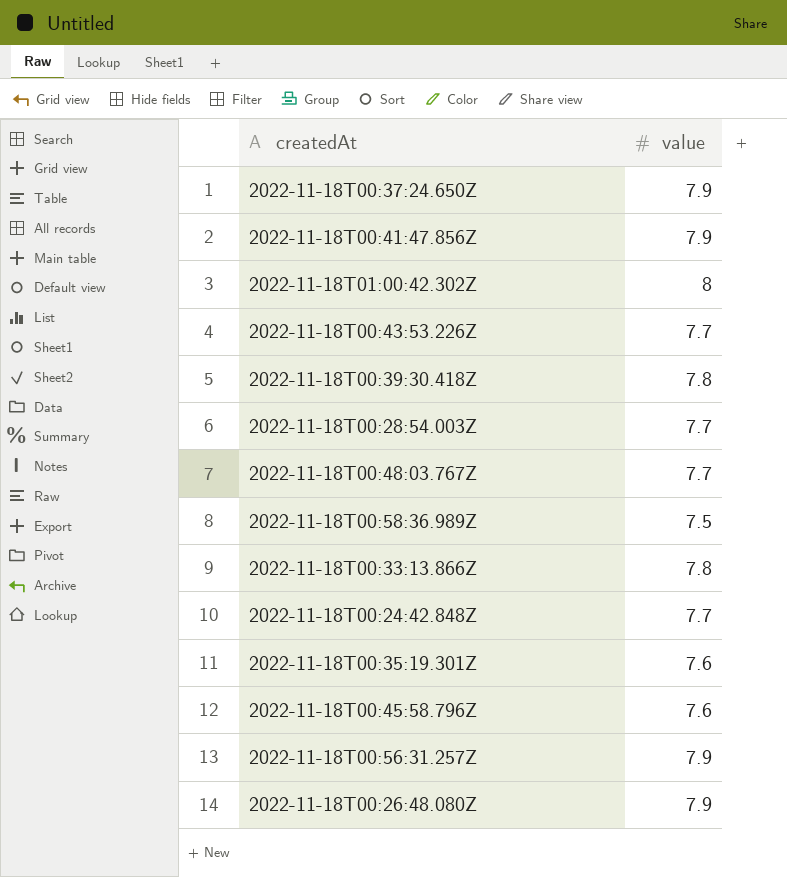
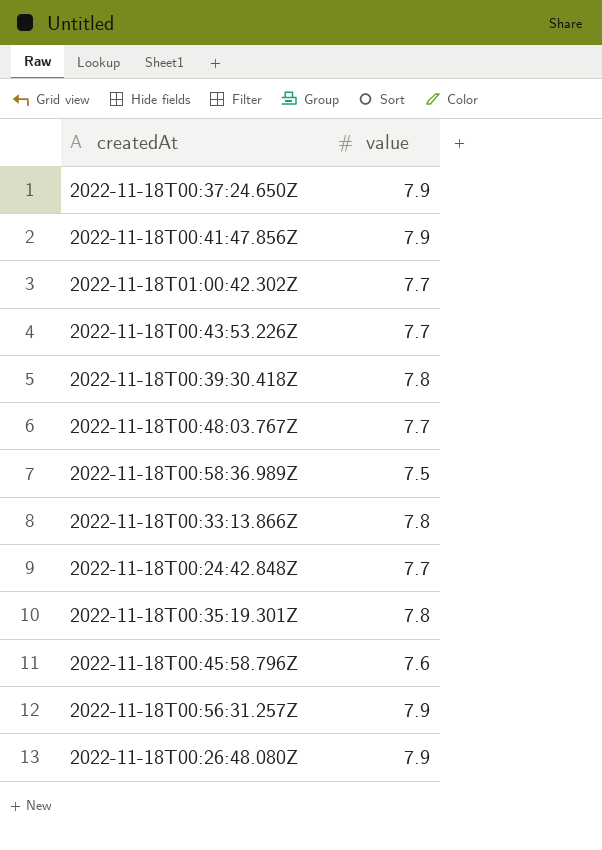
row 2022-11-18T00:28:54.003Z: 7.7 -> none
2022-11-18T01:00:42.302Z | value: 8 -> 7.7
2022-11-18T00:35:19.301Z | value: 7.6 -> 7.8

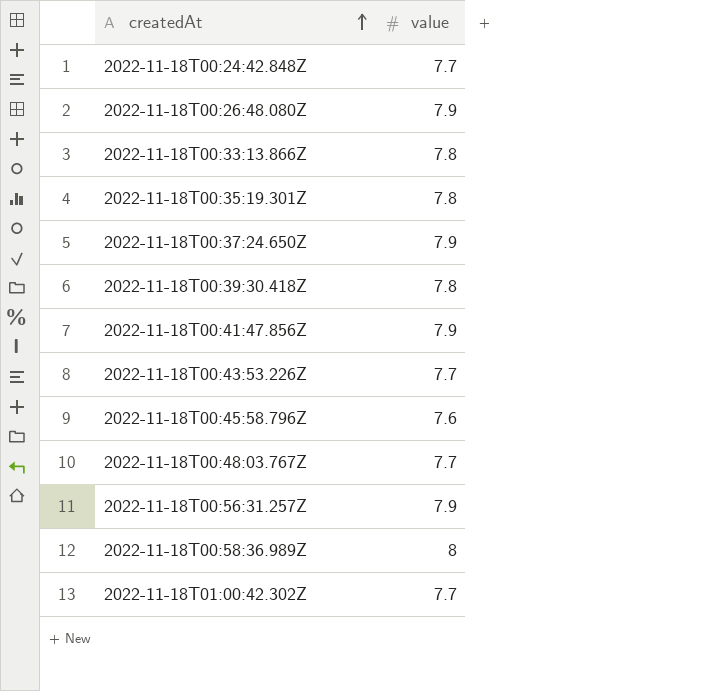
row order: none -> createdAt ascending
2022-11-18T00:58:36.989Z | value: 7.5 -> 8

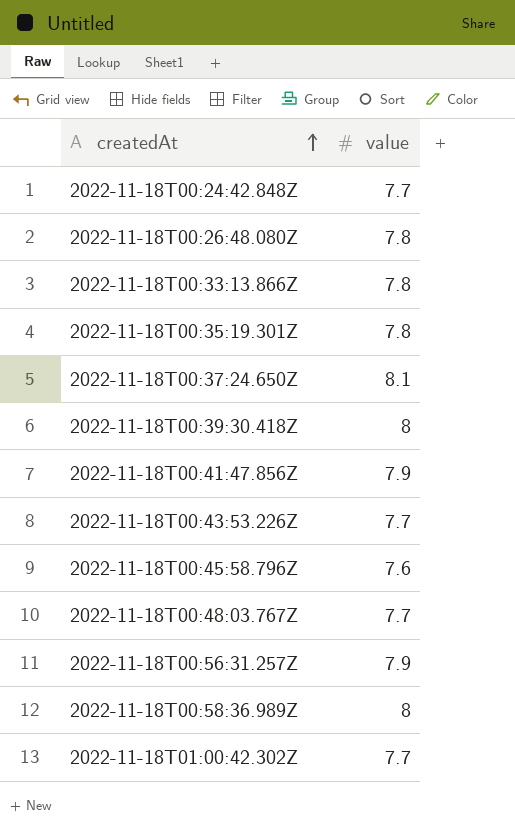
2022-11-18T00:26:48.080Z | value: 7.9 -> 7.8
2022-11-18T00:37:24.650Z | value: 7.9 -> 8.1
2022-11-18T00:39:30.418Z | value: 7.8 -> 8

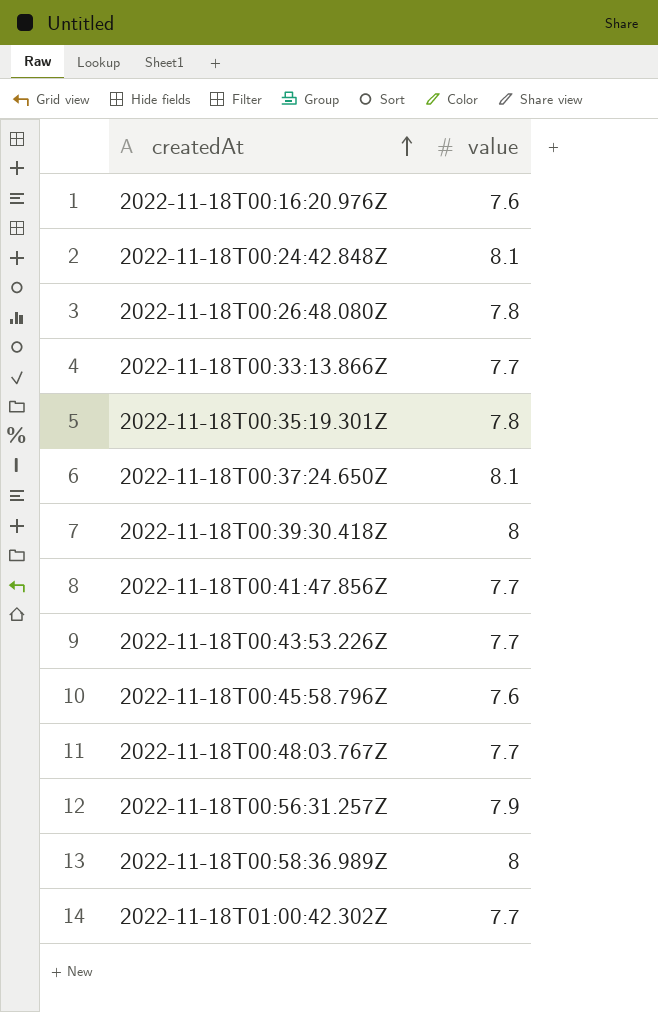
row 2022-11-18T00:16:20.976Z: none -> 7.6
2022-11-18T00:24:42.848Z | value: 7.7 -> 8.1
2022-11-18T00:33:13.866Z | value: 7.8 -> 7.7
2022-11-18T00:41:47.856Z | value: 7.9 -> 7.7

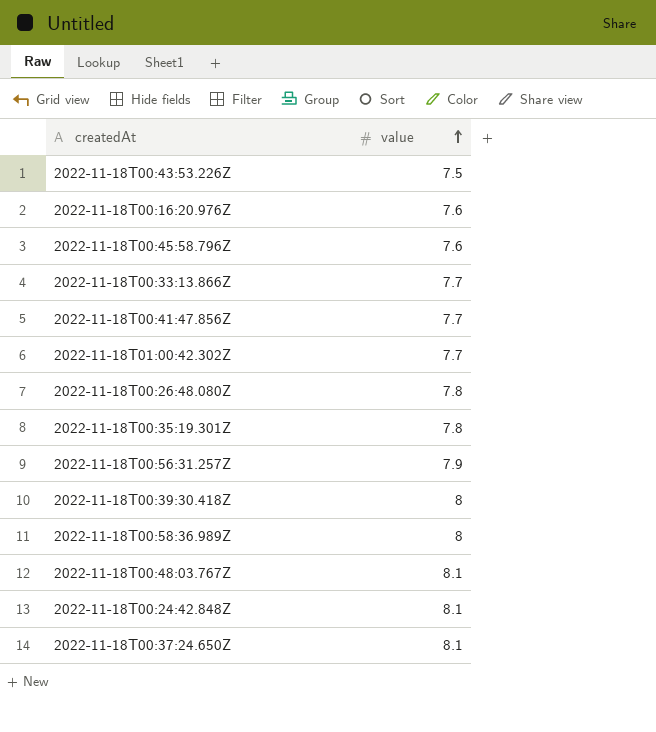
row order: createdAt ascending -> value ascending
2022-11-18T00:43:53.226Z | value: 7.7 -> 7.5
2022-11-18T00:48:03.767Z | value: 7.7 -> 8.1

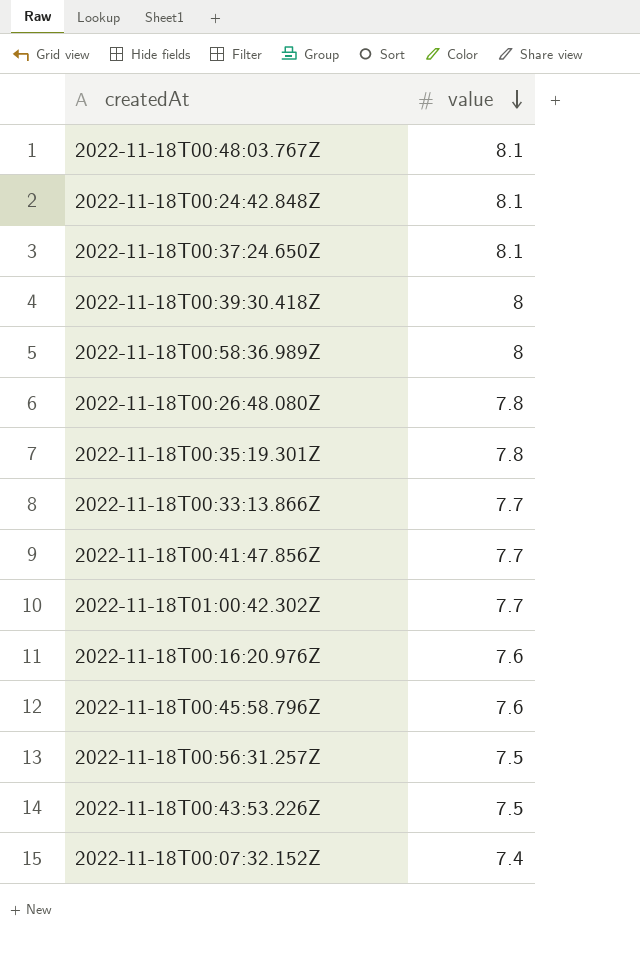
row order: value ascending -> value descending
2022-11-18T00:56:31.257Z | value: 7.9 -> 7.5
row 2022-11-18T00:07:32.152Z: none -> 7.4

